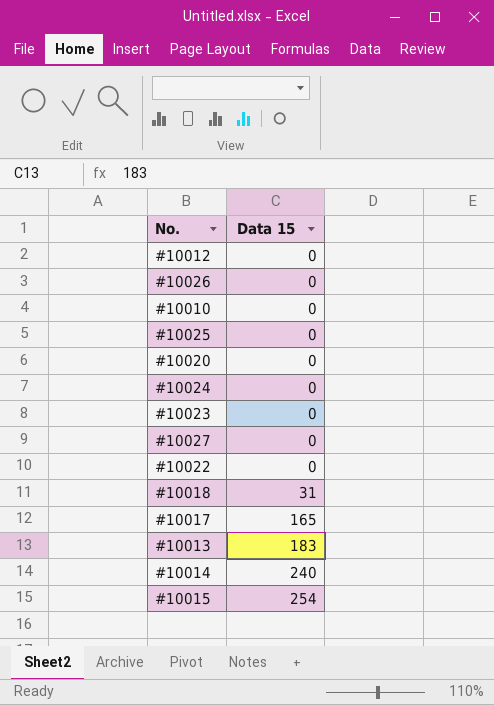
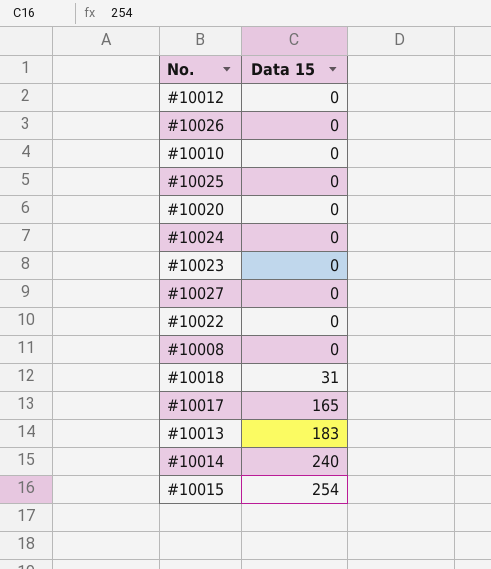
row #10008: none -> 0

